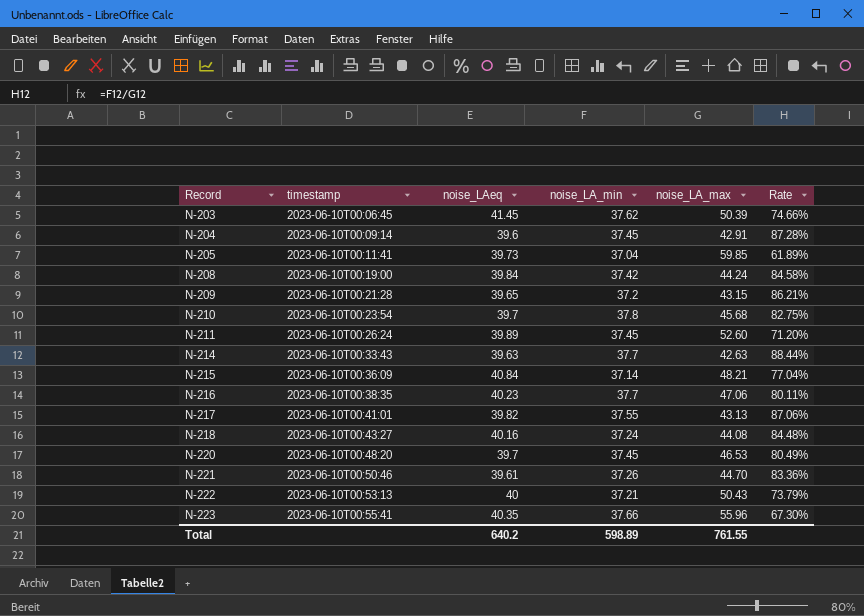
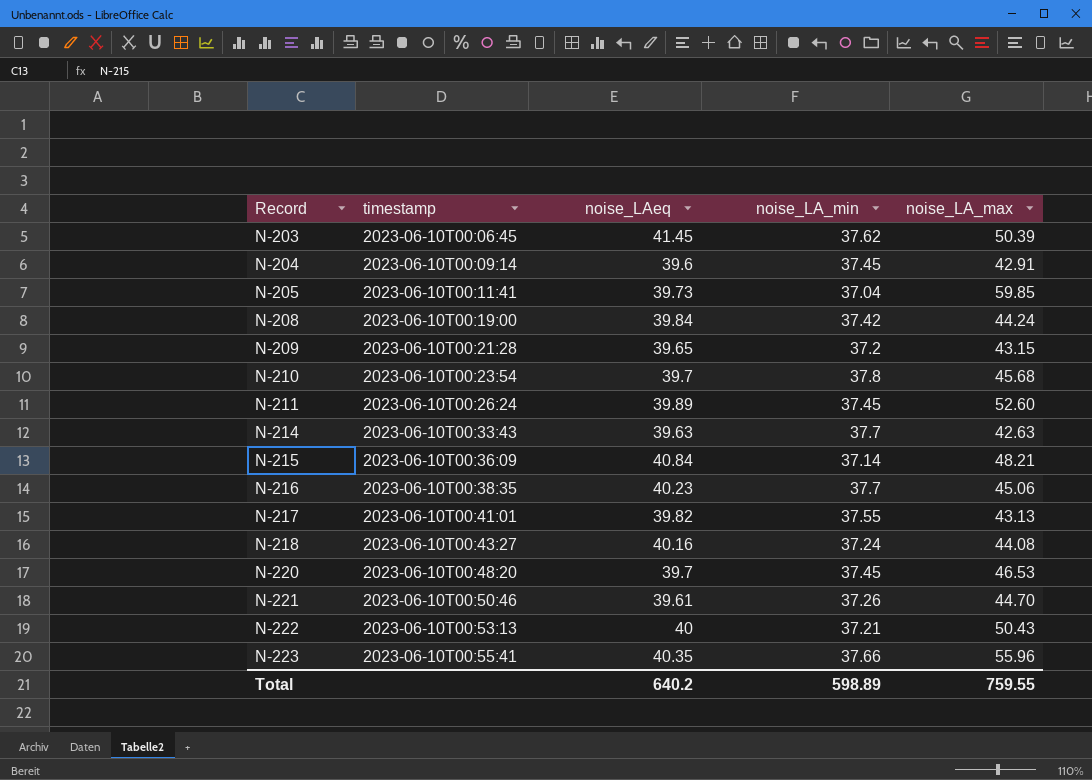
column Rate | formula: [noise_LA_min] / [noise_LA_max] -> none
N-216 | noise_LA_max: 47.06 -> 45.06
Total | noise_LA_max: 761.55 -> 759.55

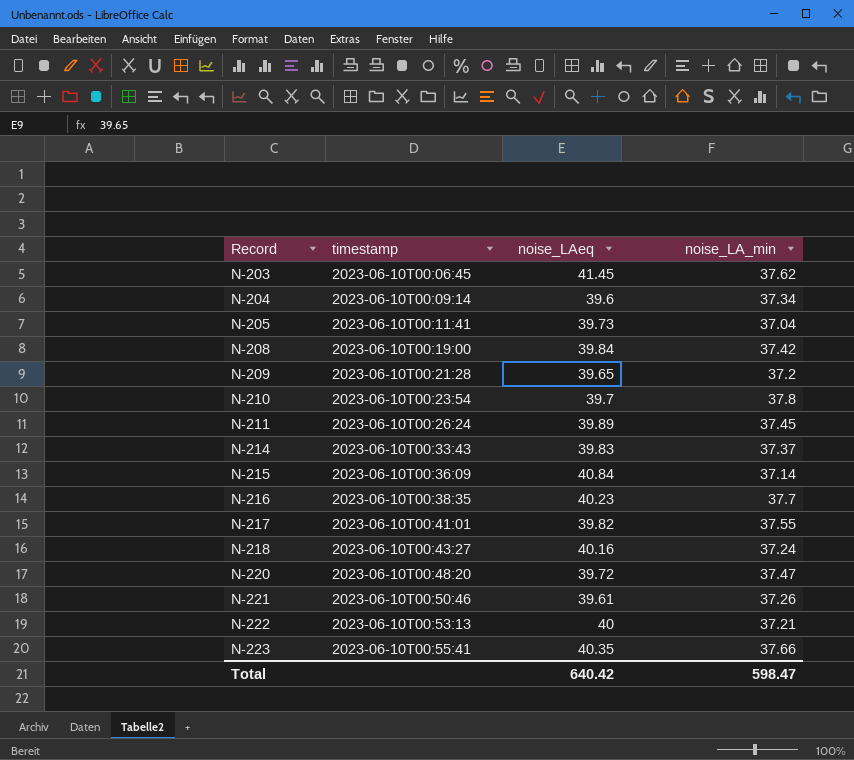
column noise_LA_max | position: 5 -> none
N-204 | noise_LA_min: 37.45 -> 37.34
N-214 | noise_LAeq: 39.63 -> 39.83
N-214 | noise_LA_min: 37.7 -> 37.37
N-220 | noise_LAeq: 39.7 -> 39.72
N-220 | noise_LA_min: 37.45 -> 37.47
Total | noise_LAeq: 640.2 -> 640.42
Total | noise_LA_min: 598.89 -> 598.47

